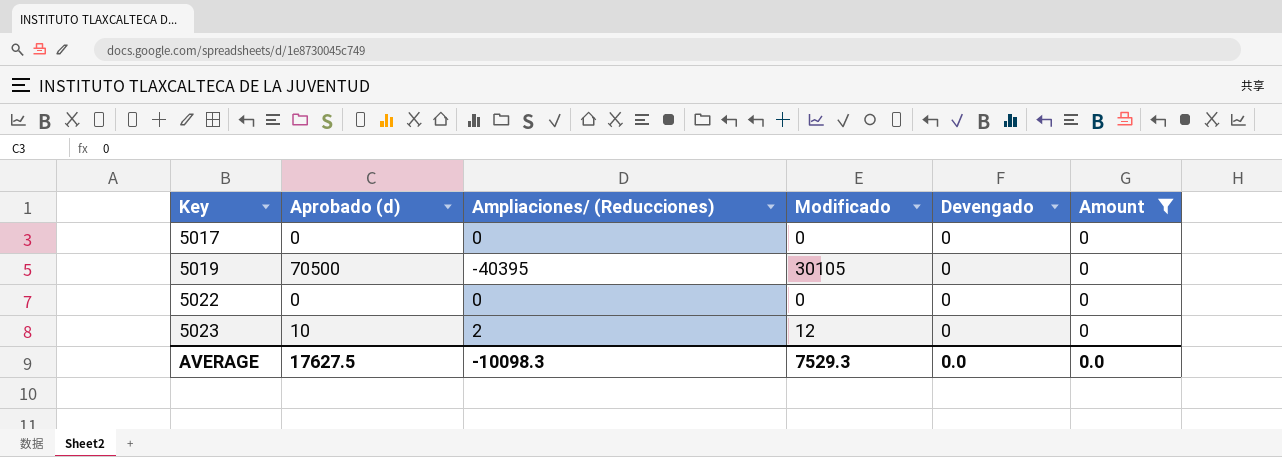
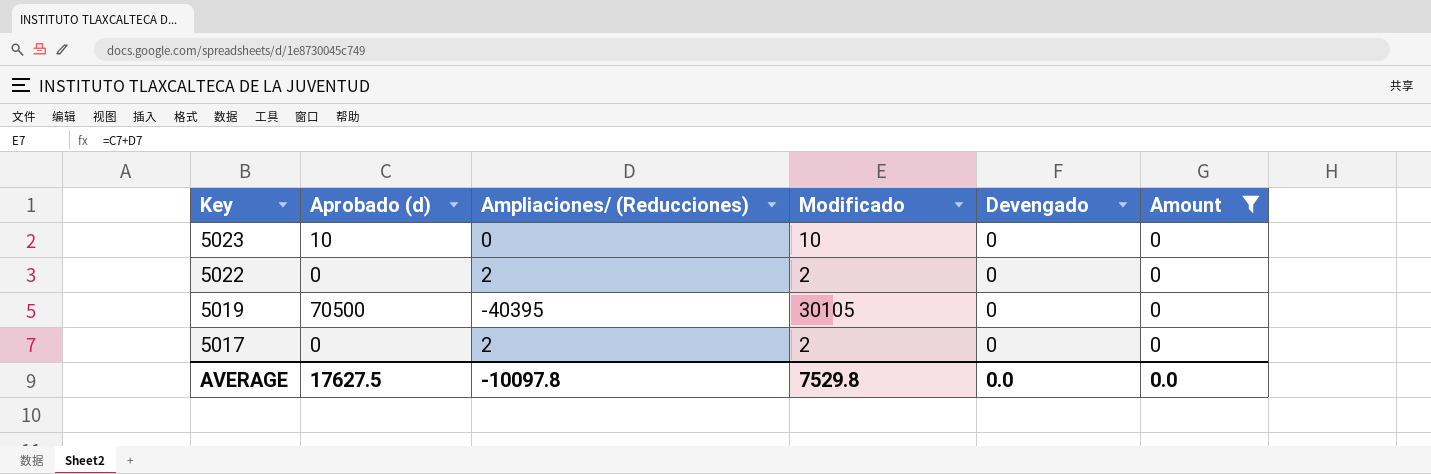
row order: Key ascending -> Key descending
5023 | Ampliaciones/ (Reducciones): 2 -> 0
5023 | Modificado: 12 -> 10
5022 | Ampliaciones/ (Reducciones): 0 -> 2
5022 | Modificado: 0 -> 2
5017 | Ampliaciones/ (Reducciones): 0 -> 2
5017 | Modificado: 0 -> 2
AVERAGE | Ampliaciones/ (Reducciones): -10098.3 -> -10097.8
AVERAGE | Modificado: 7529.3 -> 7529.8

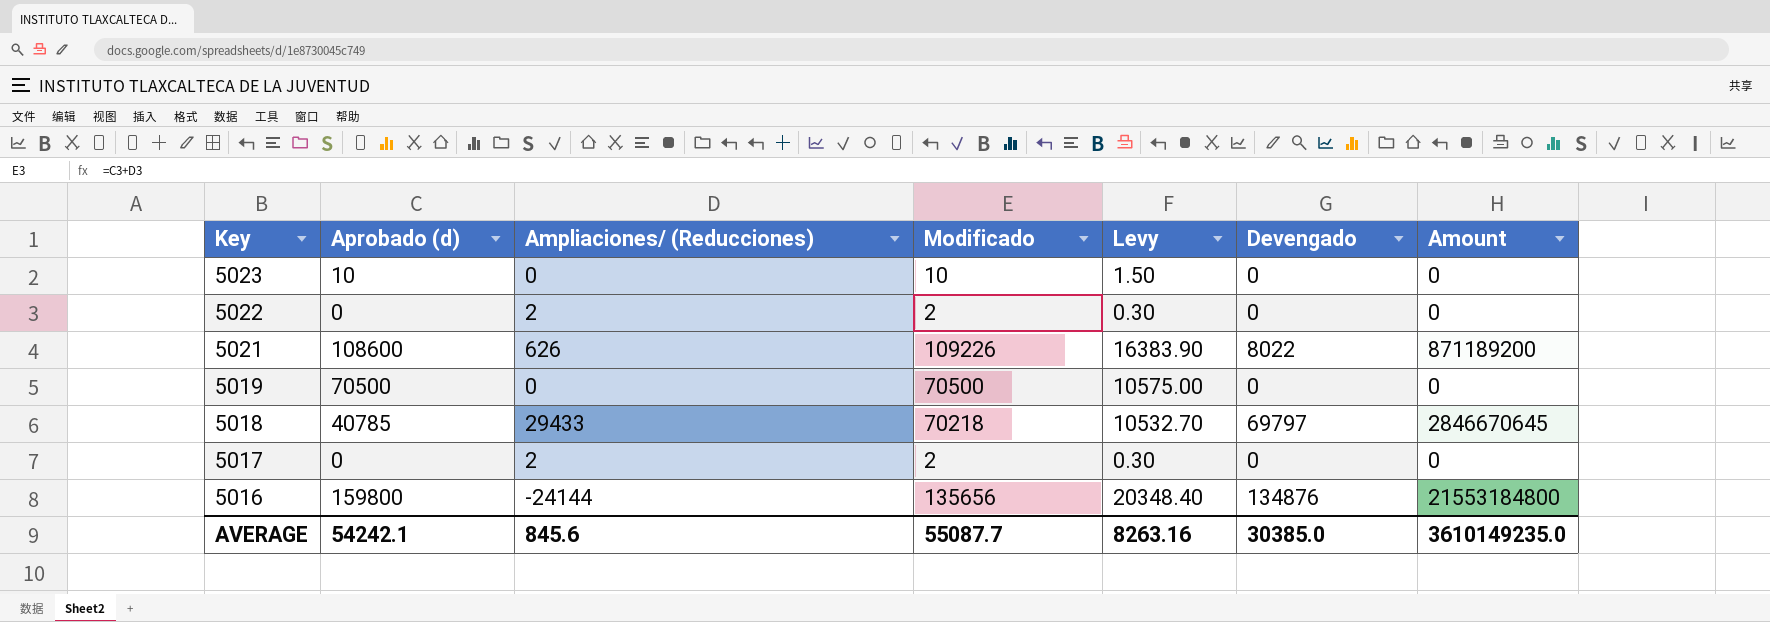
filter: Amount = 0 -> none
column Levy | formula: none -> [Modificado] * 0.15
5019 | Ampliaciones/ (Reducciones): -40395 -> 0
5019 | Modificado: 30105 -> 70500
AVERAGE | Aprobado (d): 17627.5 -> 54242.1
AVERAGE | Ampliaciones/ (Reducciones): -10097.8 -> 845.6
AVERAGE | Modificado: 7529.8 -> 55087.7
AVERAGE | Devengado: 0.0 -> 30385.0
AVERAGE | Amount: 0.0 -> 3610149235.0

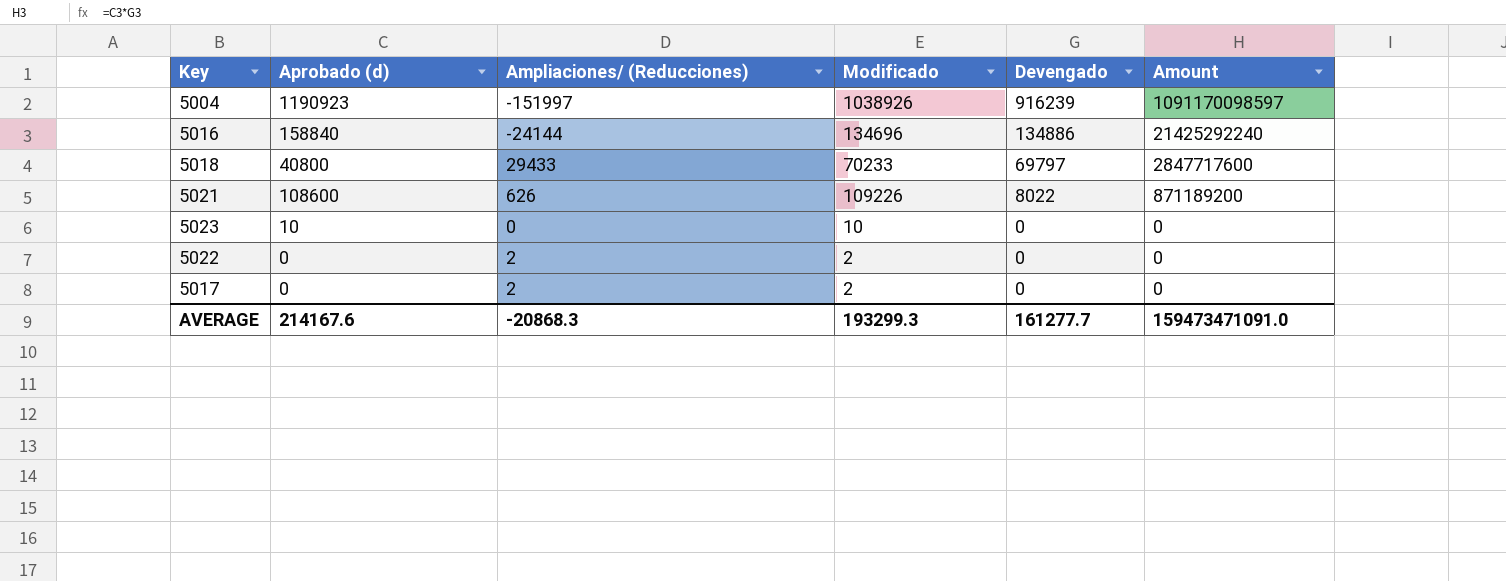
row order: Key descending -> Devengado descending
column Levy | formula: [Modificado] * 0.15 -> none
row 5019: 70500 | 0 | 70500 | 10575.00 | 0 | 0 -> none
row 5004: none -> 1190923 | -151997 | 1038926 | 916239 | 1091170098597
5016 | Aprobado (d): 159800 -> 158840
5016 | Modificado: 135656 -> 134696
5016 | Devengado: 134876 -> 134886
5016 | Amount: 21553184800 -> 21425292240
5018 | Aprobado (d): 40785 -> 40800
5018 | Modificado: 70218 -> 70233
5018 | Amount: 2846670645 -> 2847717600
AVERAGE | Aprobado (d): 54242.1 -> 214167.6
AVERAGE | Ampliaciones/ (Reducciones): 845.6 -> -20868.3
AVERAGE | Modificado: 55087.7 -> 193299.3
AVERAGE | Devengado: 30385.0 -> 161277.7
AVERAGE | Amount: 3610149235.0 -> 159473471091.0

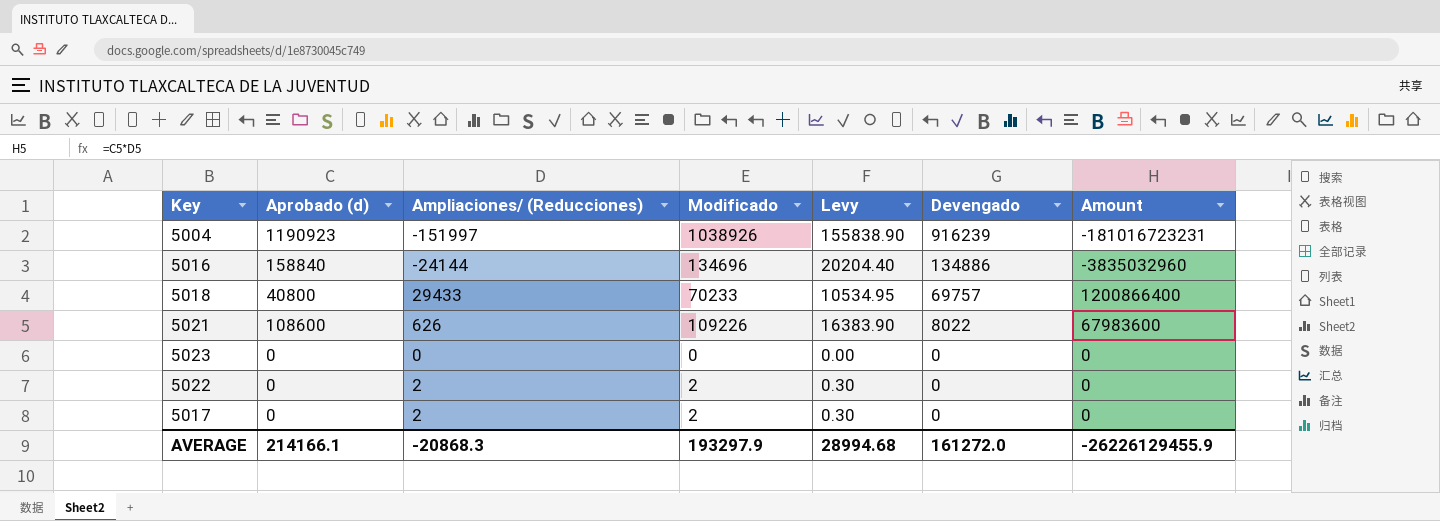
column Levy | formula: none -> [Modificado] * 0.15
column Amount | formula: [Aprobado (d)] * [Devengado] -> [Aprobado (d)] * [Ampliaciones/ (Reducciones)]
5018 | Devengado: 69797 -> 69757
5023 | Aprobado (d): 10 -> 0
5023 | Modificado: 10 -> 0
AVERAGE | Aprobado (d): 214167.6 -> 214166.1
AVERAGE | Modificado: 193299.3 -> 193297.9
AVERAGE | Devengado: 161277.7 -> 161272.0
AVERAGE | Amount: 159473471091.0 -> -26226129455.9

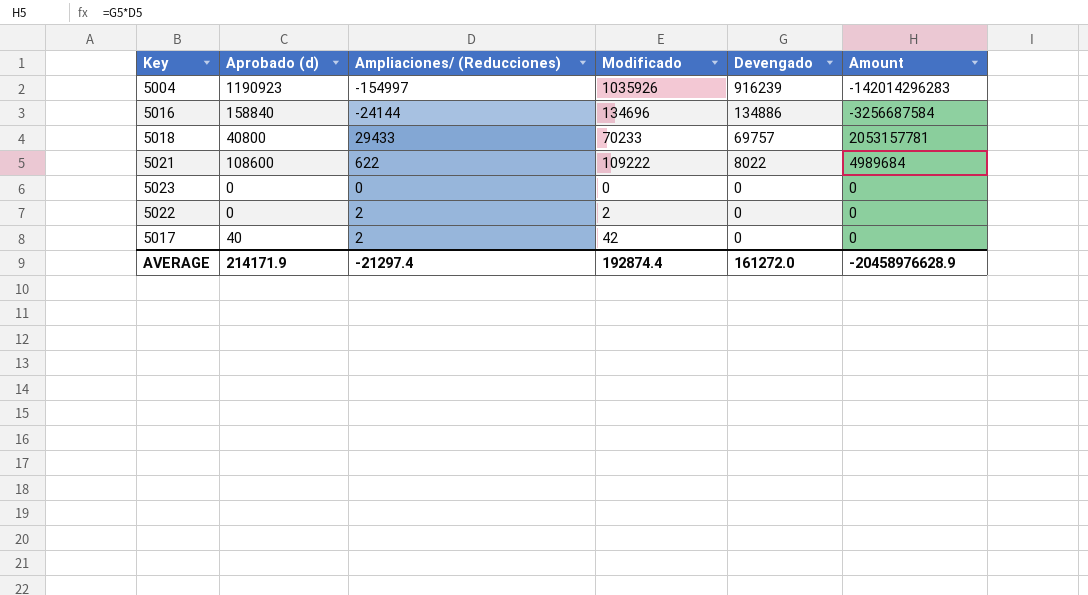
column Levy | formula: [Modificado] * 0.15 -> none
column Amount | formula: [Aprobado (d)] * [Ampliaciones/ (Reducciones)] -> [Ampliaciones/ (Reducciones)] * [Devengado]
5004 | Ampliaciones/ (Reducciones): -151997 -> -154997
5004 | Modificado: 1038926 -> 1035926
5021 | Ampliaciones/ (Reducciones): 626 -> 622
5021 | Modificado: 109226 -> 109222
5017 | Aprobado (d): 0 -> 40
5017 | Modificado: 2 -> 42
AVERAGE | Aprobado (d): 214166.1 -> 214171.9
AVERAGE | Ampliaciones/ (Reducciones): -20868.3 -> -21297.4
AVERAGE | Modificado: 193297.9 -> 192874.4
AVERAGE | Amount: -26226129455.9 -> -20458976628.9

